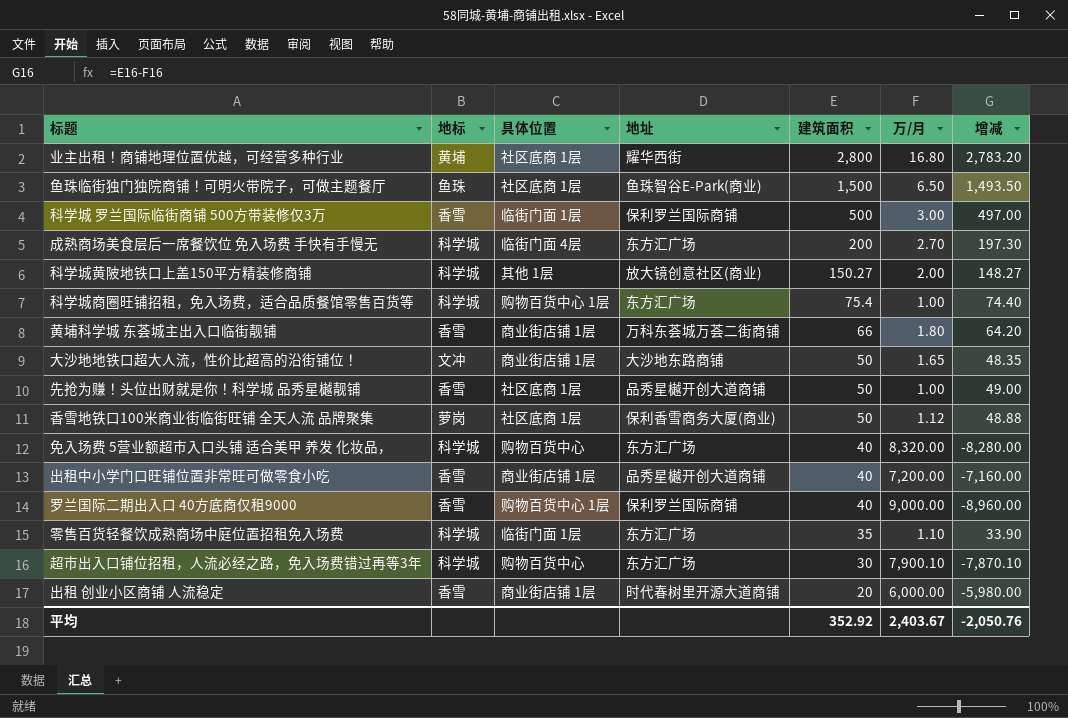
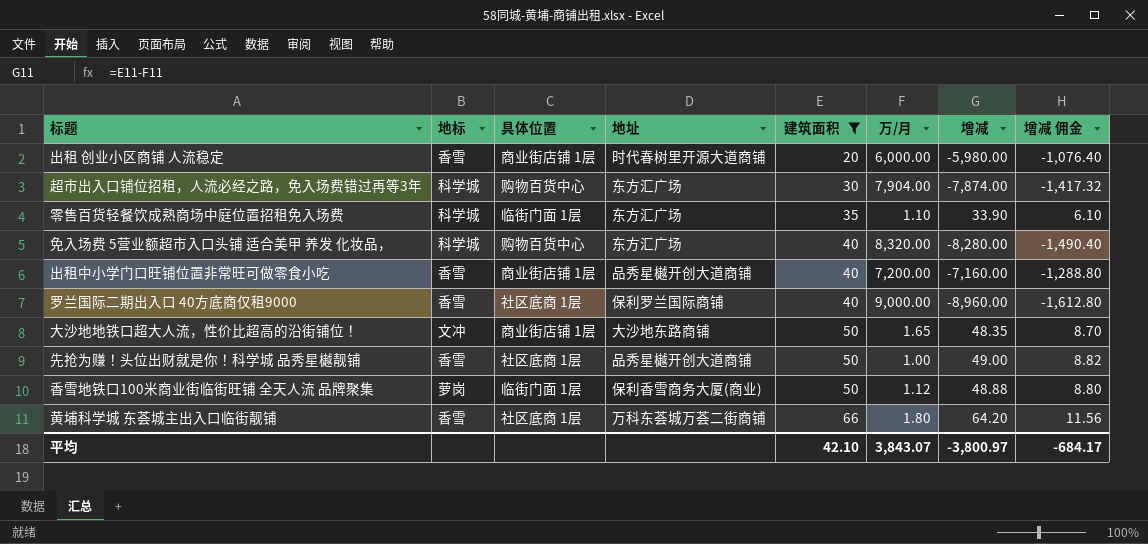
filter: none -> 建筑面积 <= 66
row order: 建筑面积 descending -> 建筑面积 ascending
column 增减 佣金 | formula: none -> [增减] * 0.18
超市出入口铺位招租，人流必经之路，免入场费错过再等3年 | 万/月: 7,900.10 -> 7,904.00
超市出入口铺位招租，人流必经之路，免入场费错过再等3年 | 增减: -7,870.10 -> -7,874.00
罗兰国际二期出入口 40方底商仅租9000 | 具体位置: 购物百货中心 1层 -> 社区底商 1层
香雪地铁口100米商业街临街旺铺 全天人流 品牌聚集 | 具体位置: 社区底商 1层 -> 临街门面 1层
黄埔科学城 东荟城主出入口临街靓铺 | 具体位置: 商业街店铺 1层 -> 社区底商 1层
平均 | 建筑面积: 352.92 -> 42.10
平均 | 万/月: 2,403.67 -> 3,843.07
平均 | 增减: -2,050.76 -> -3,800.97

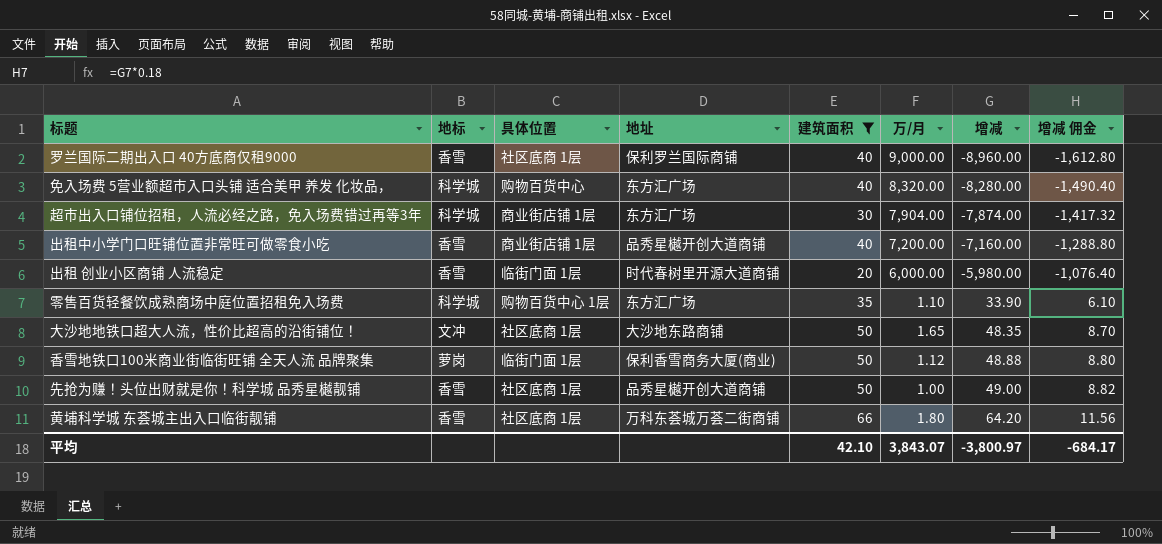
row order: 建筑面积 ascending -> 增减 ascending
超市出入口铺位招租，人流必经之路，免入场费错过再等3年 | 具体位置: 购物百货中心 -> 商业街店铺 1层
出租 创业小区商铺 人流稳定 | 具体位置: 商业街店铺 1层 -> 临街门面 1层
零售百货轻餐饮成熟商场中庭位置招租免入场费 | 具体位置: 临街门面 1层 -> 购物百货中心 1层
大沙地地铁口超大人流，性价比超高的沿街铺位！ | 具体位置: 商业街店铺 1层 -> 社区底商 1层

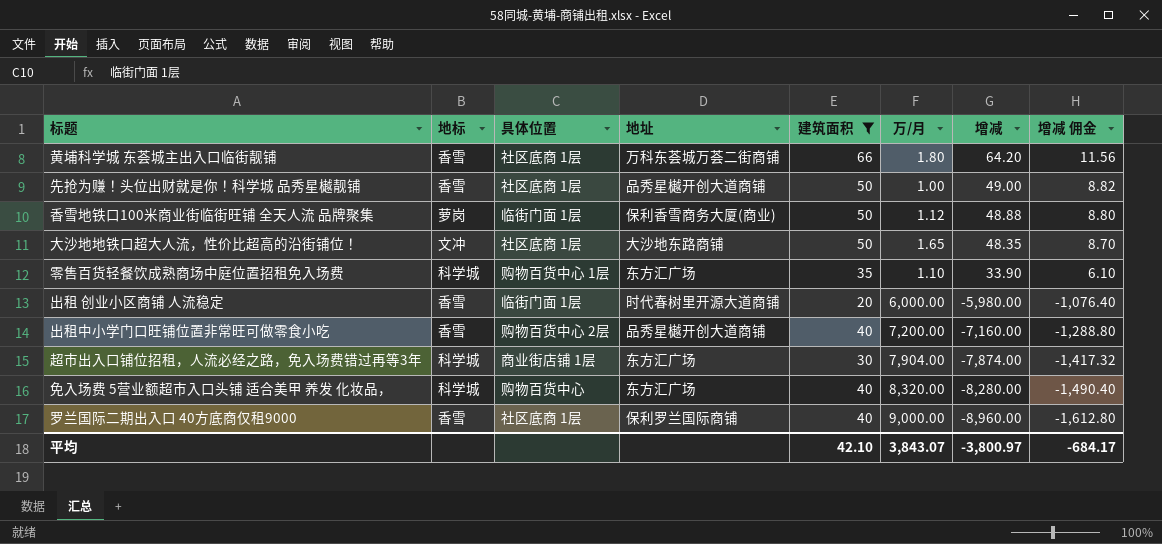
row order: 增减 ascending -> 增减 descending
出租中小学门口旺铺位置非常旺可做零食小吃 | 具体位置: 商业街店铺 1层 -> 购物百货中心 2层

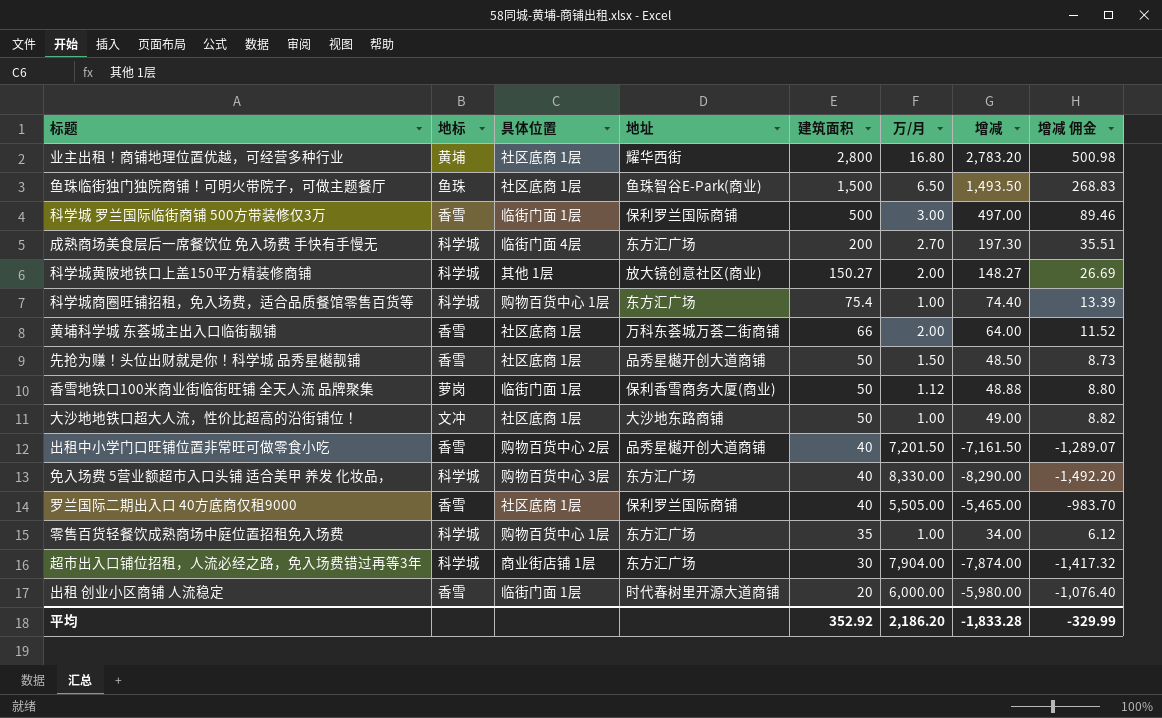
filter: 建筑面积 <= 66 -> none
row order: 增减 descending -> 建筑面积 descending
黄埔科学城 东荟城主出入口临街靓铺 | 万/月: 1.80 -> 2.00
黄埔科学城 东荟城主出入口临街靓铺 | 增减: 64.20 -> 64.00
黄埔科学城 东荟城主出入口临街靓铺 | 增减 佣金: 11.56 -> 11.52
先抢为赚！头位出财就是你！科学城 品秀星樾靓铺 | 万/月: 1.00 -> 1.50
先抢为赚！头位出财就是你！科学城 品秀星樾靓铺 | 增减: 49.00 -> 48.50
先抢为赚！头位出财就是你！科学城 品秀星樾靓铺 | 增减 佣金: 8.82 -> 8.73
大沙地地铁口超大人流，性价比超高的沿街铺位！ | 万/月: 1.65 -> 1.00
大沙地地铁口超大人流，性价比超高的沿街铺位！ | 增减: 48.35 -> 49.00
大沙地地铁口超大人流，性价比超高的沿街铺位！ | 增减 佣金: 8.70 -> 8.82
出租中小学门口旺铺位置非常旺可做零食小吃 | 万/月: 7,200.00 -> 7,201.50
出租中小学门口旺铺位置非常旺可做零食小吃 | 增减: -7,160.00 -> -7,161.50
出租中小学门口旺铺位置非常旺可做零食小吃 | 增减 佣金: -1,288.80 -> -1,289.07
免入场费 5营业额超市入口头铺 适合美甲 养发 化妆品， | 具体位置: 购物百货中心 -> 购物百货中心 3层
免入场费 5营业额超市入口头铺 适合美甲 养发 化妆品， | 万/月: 8,320.00 -> 8,330.00
免入场费 5营业额超市入口头铺 适合美甲 养发 化妆品， | 增减: -8,280.00 -> -8,290.00
免入场费 5营业额超市入口头铺 适合美甲 养发 化妆品， | 增减 佣金: -1,490.40 -> -1,492.20
罗兰国际二期出入口 40方底商仅租9000 | 万/月: 9,000.00 -> 5,505.00
罗兰国际二期出入口 40方底商仅租9000 | 增减: -8,960.00 -> -5,465.00
罗兰国际二期出入口 40方底商仅租9000 | 增减 佣金: -1,612.80 -> -983.70
零售百货轻餐饮成熟商场中庭位置招租免入场费 | 万/月: 1.10 -> 1.00
零售百货轻餐饮成熟商场中庭位置招租免入场费 | 增减: 33.90 -> 34.00
零售百货轻餐饮成熟商场中庭位置招租免入场费 | 增减 佣金: 6.10 -> 6.12
平均 | 建筑面积: 42.10 -> 352.92
平均 | 万/月: 3,843.07 -> 2,186.20
平均 | 增减: -3,800.97 -> -1,833.28
平均 | 增减 佣金: -684.17 -> -329.99

